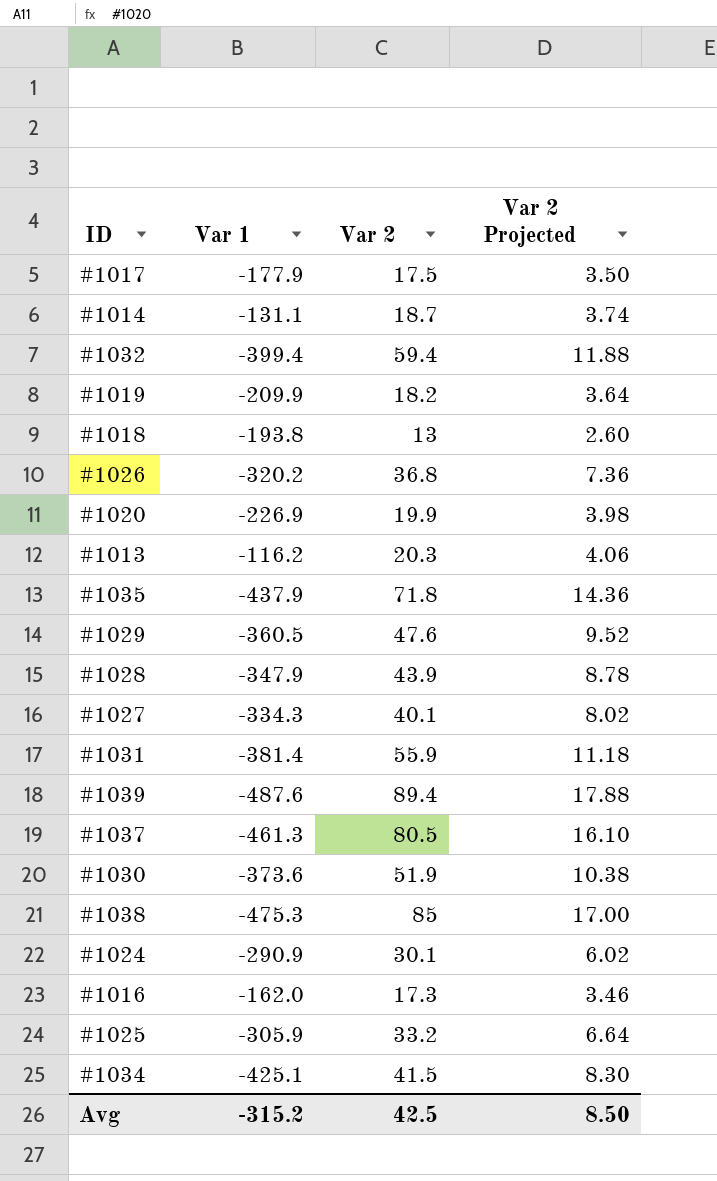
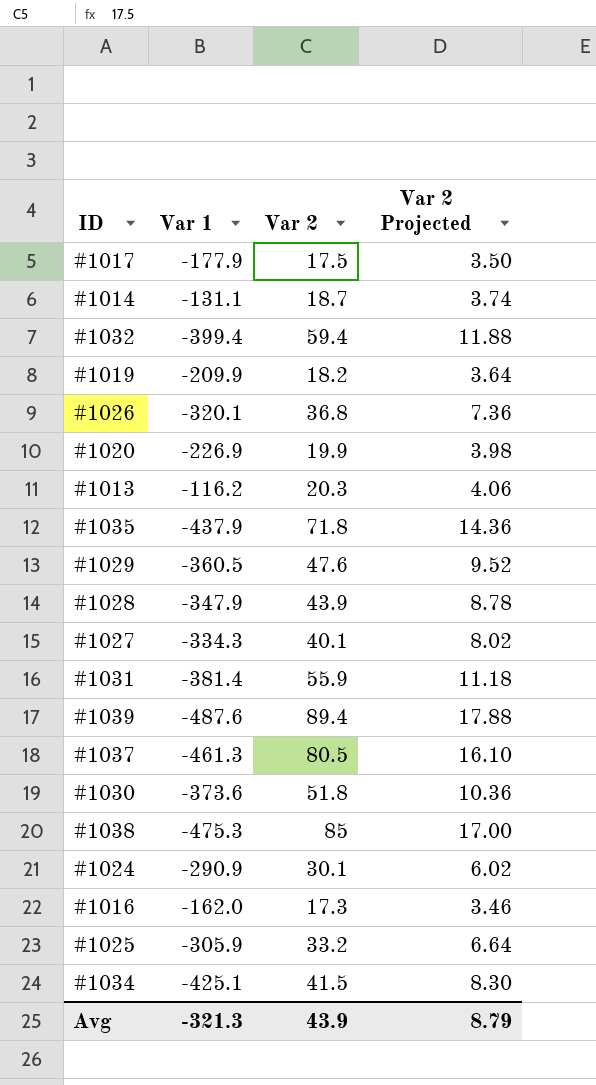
row #1018: -193.8 | 13 | 2.60 -> none
#1026 | Var 1: -320.2 -> -320.1
#1030 | Var 2: 51.9 -> 51.8
#1030 | Var 2 Projected: 10.38 -> 10.36
Avg | Var 1: -315.2 -> -321.3
Avg | Var 2: 42.5 -> 43.9
Avg | Var 2 Projected: 8.50 -> 8.79

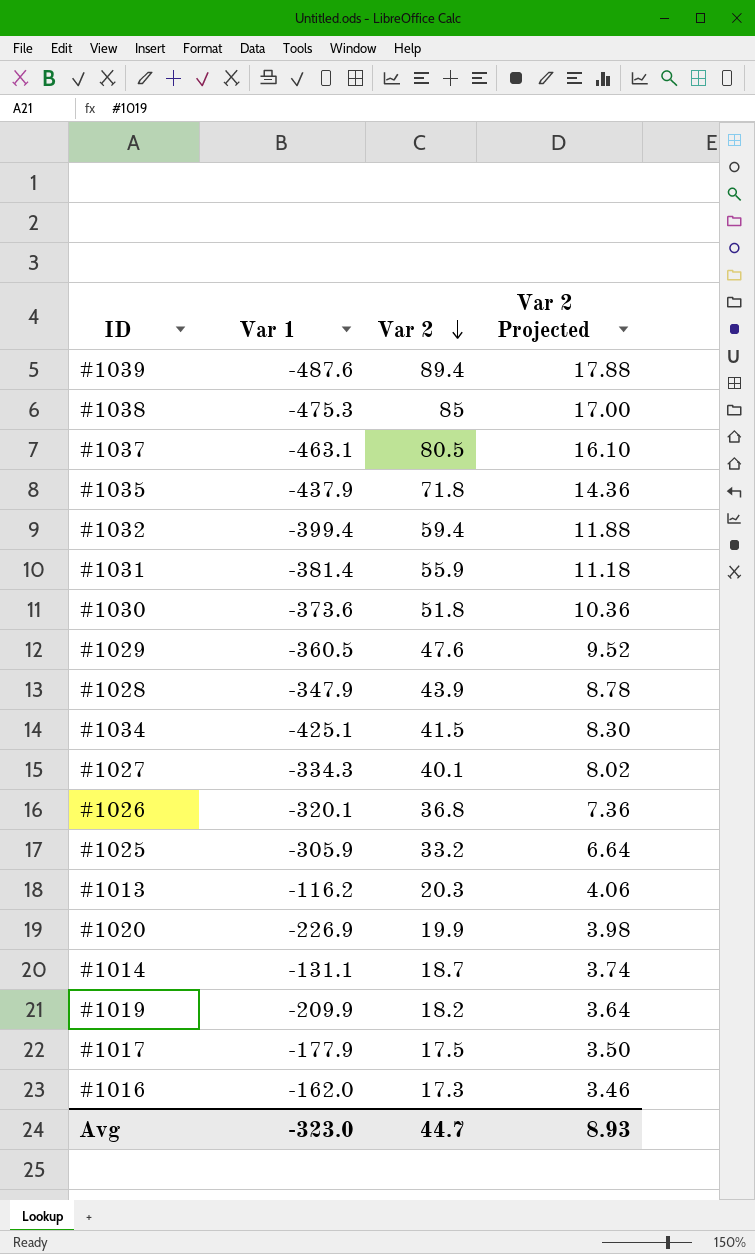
row order: none -> Var 2 descending
row #1024: -290.9 | 30.1 | 6.02 -> none
#1037 | Var 1: -461.3 -> -463.1
Avg | Var 1: -321.3 -> -323.0
Avg | Var 2: 43.9 -> 44.7
Avg | Var 2 Projected: 8.79 -> 8.93

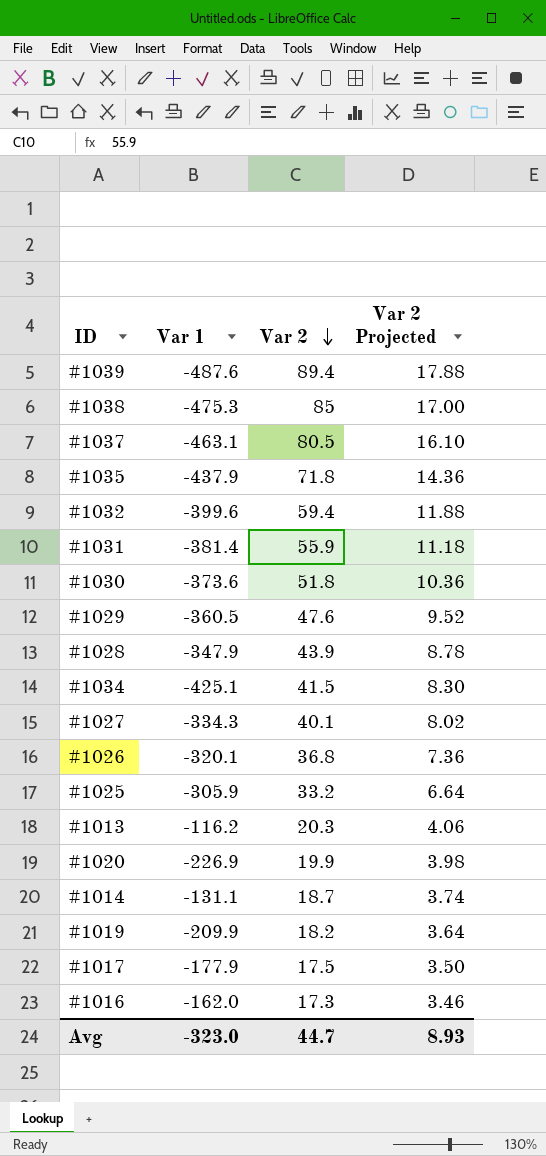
#1032 | Var 1: -399.4 -> -399.6

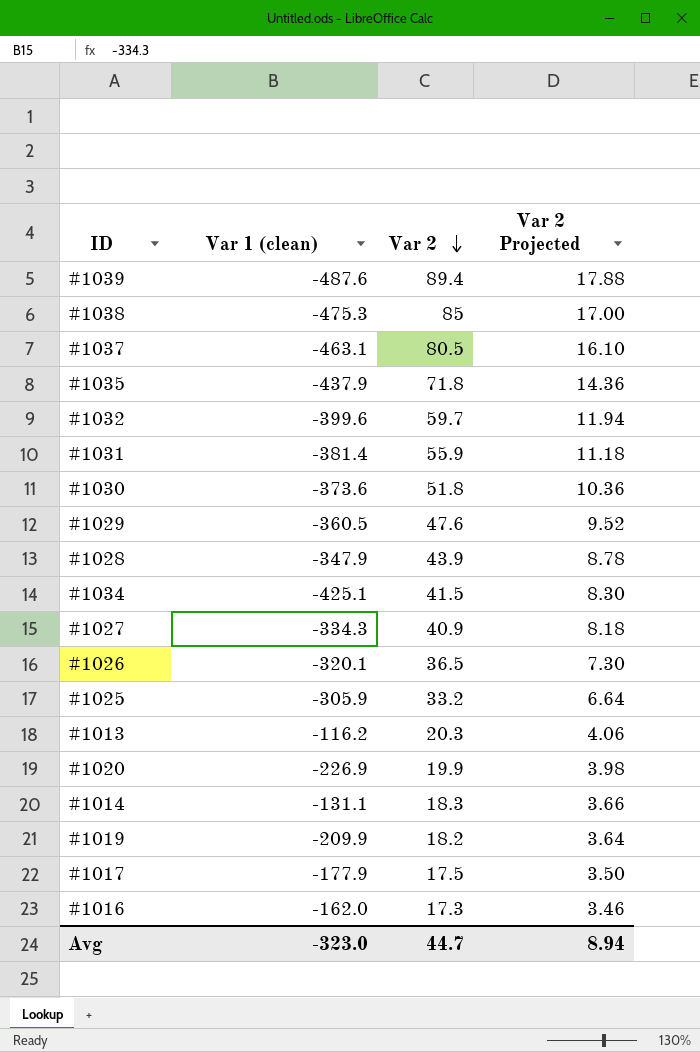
column name: Var 1 -> Var 1 (clean)
#1032 | Var 2: 59.4 -> 59.7
#1032 | Var 2 Projected: 11.88 -> 11.94
#1027 | Var 2: 40.1 -> 40.9
#1027 | Var 2 Projected: 8.02 -> 8.18
#1026 | Var 2: 36.8 -> 36.5
#1026 | Var 2 Projected: 7.36 -> 7.30
#1014 | Var 2: 18.7 -> 18.3
#1014 | Var 2 Projected: 3.74 -> 3.66
Avg | Var 2 Projected: 8.93 -> 8.94

